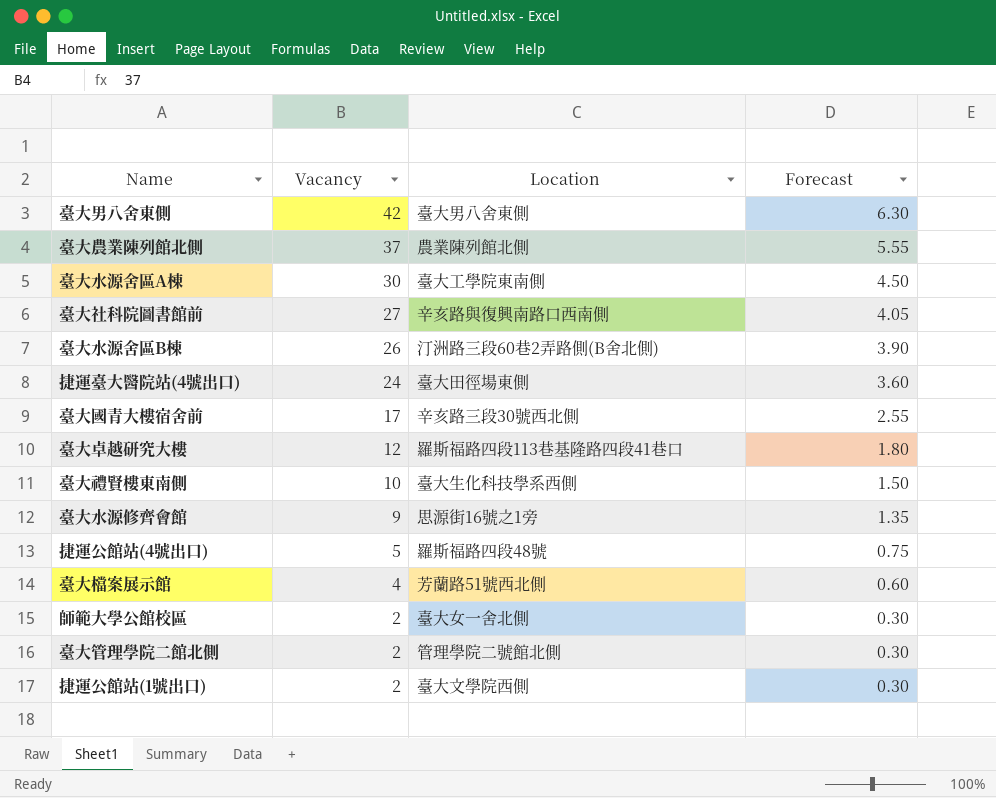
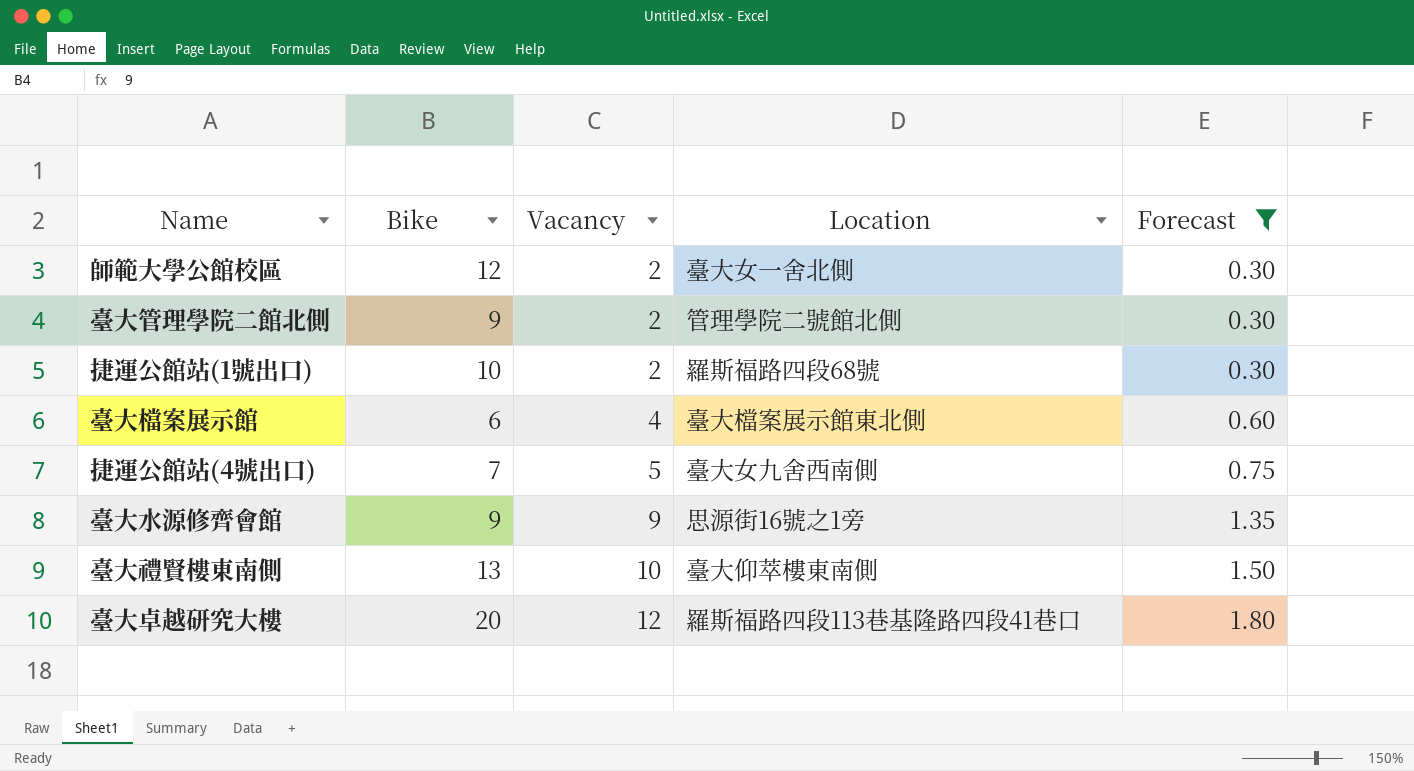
filter: none -> Forecast <= 1.80
row order: Vacancy descending -> Vacancy ascending
column Bike | position: none -> 2
捷運公館站(1號出口) | Location: 臺大文學院西側 -> 羅斯福路四段68號
臺大檔案展示館 | Location: 芳蘭路51號西北側 -> 臺大檔案展示館東北側
捷運公館站(4號出口) | Location: 羅斯福路四段48號 -> 臺大女九舍西南側
臺大禮賢樓東南側 | Location: 臺大生化科技學系西側 -> 臺大仰萃樓東南側

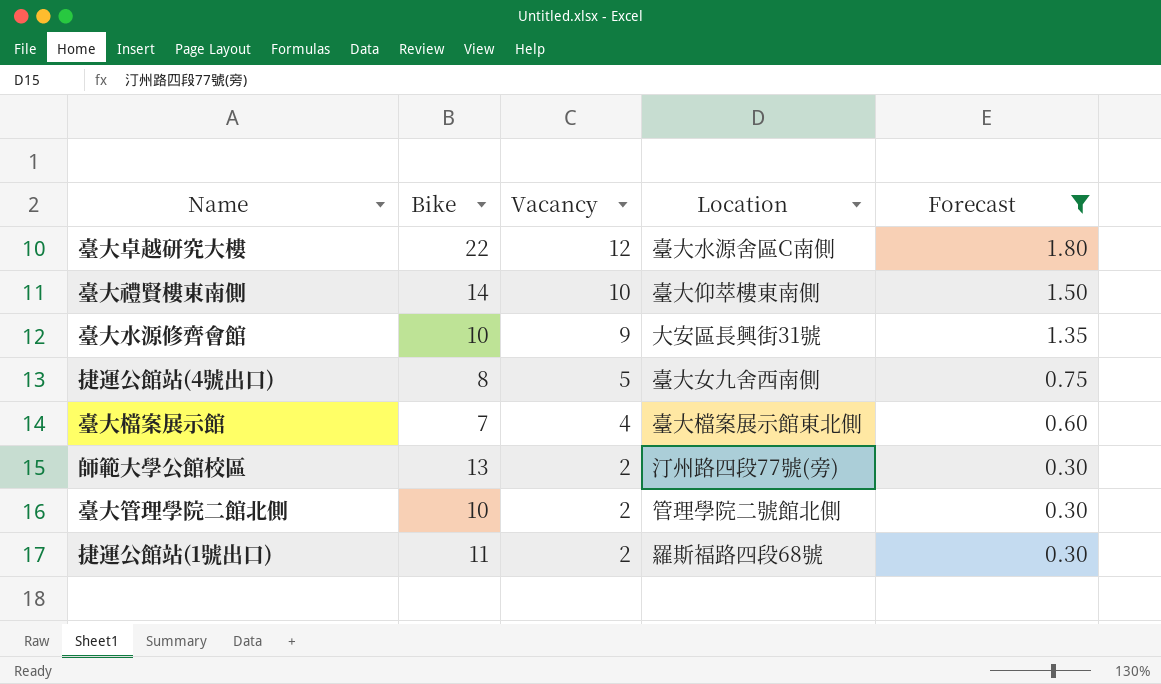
row order: Vacancy ascending -> Vacancy descending
臺大卓越研究大樓 | Bike: 20 -> 22
臺大卓越研究大樓 | Location: 羅斯福路四段113巷基隆路四段41巷口 -> 臺大水源舍區C南側
臺大禮賢樓東南側 | Bike: 13 -> 14
臺大水源修齊會館 | Bike: 9 -> 10
臺大水源修齊會館 | Location: 思源街16號之1旁 -> 大安區長興街31號
捷運公館站(4號出口) | Bike: 7 -> 8
臺大檔案展示館 | Bike: 6 -> 7
師範大學公館校區 | Bike: 12 -> 13
師範大學公館校區 | Location: 臺大女一舍北側 -> 汀州路四段77號(旁)
臺大管理學院二館北側 | Bike: 9 -> 10
捷運公館站(1號出口) | Bike: 10 -> 11

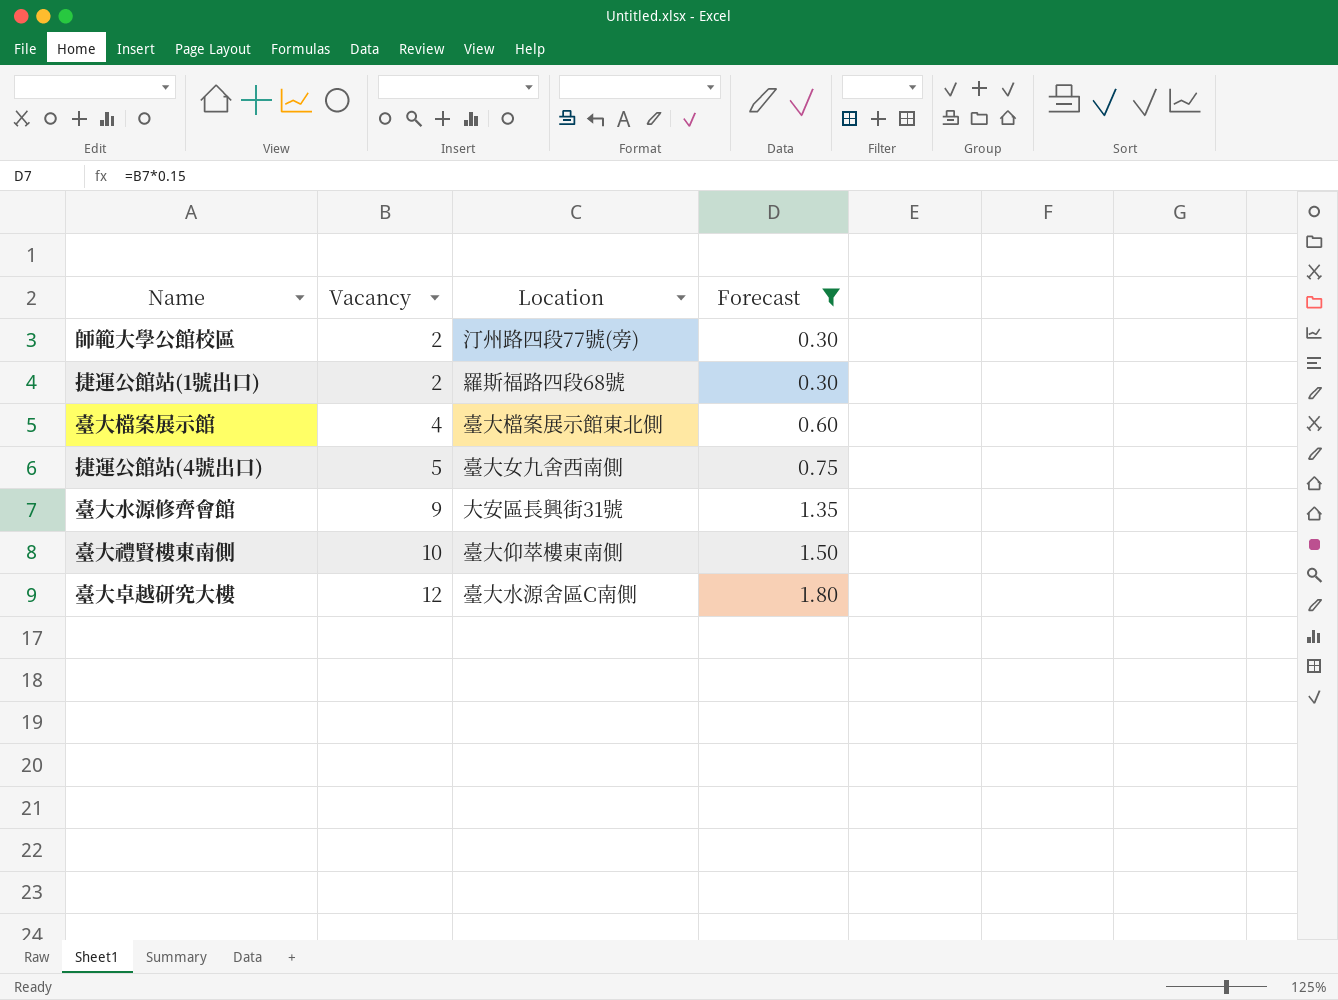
row order: Vacancy descending -> Vacancy ascending
column Bike | position: 2 -> none
row 臺大管理學院二館北側: 10 | 2 | 管理學院二號館北側 | 0.30 -> none

